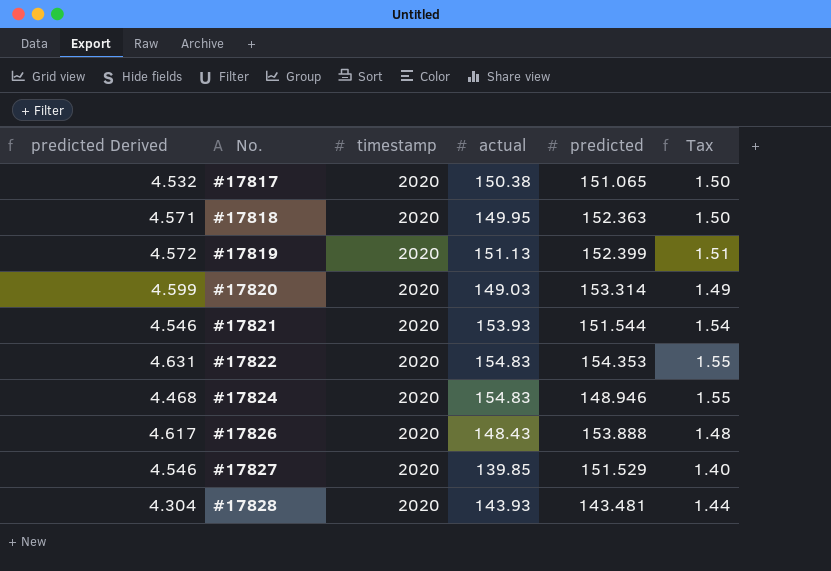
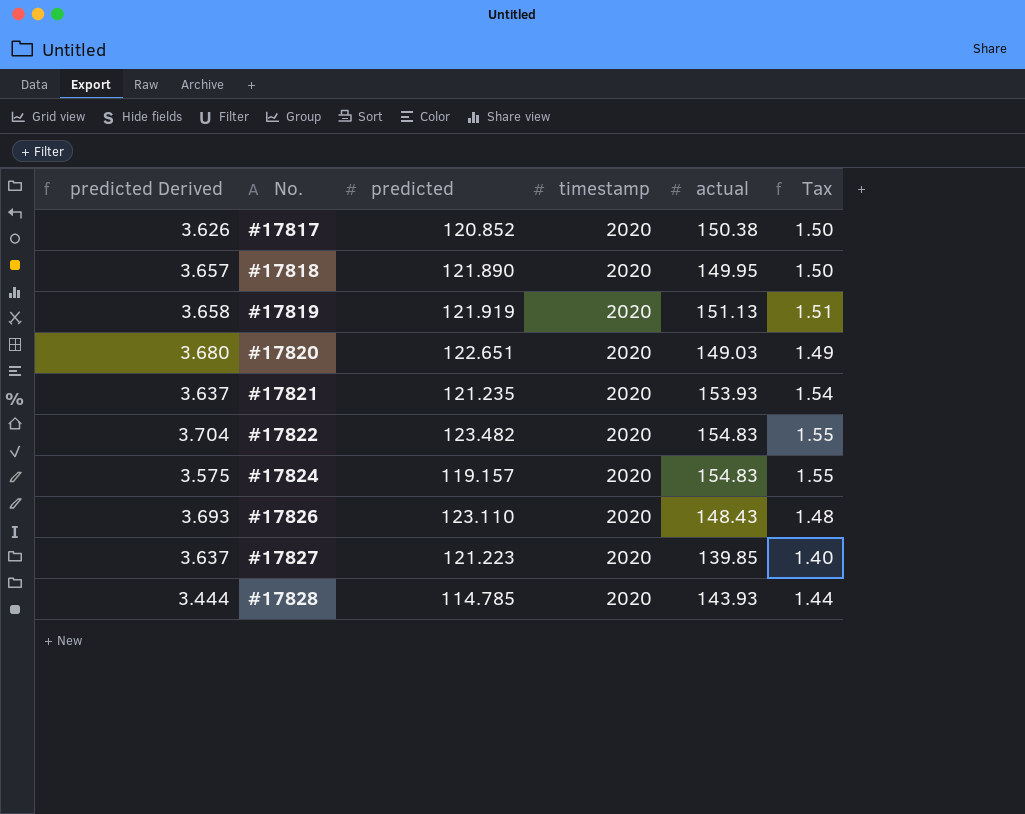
column predicted | position: 5 -> 3
#17817 | predicted Derived: 4.532 -> 3.626
#17817 | predicted: 151.065 -> 120.852
#17818 | predicted Derived: 4.571 -> 3.657
#17818 | predicted: 152.363 -> 121.890
#17819 | predicted Derived: 4.572 -> 3.658
#17819 | predicted: 152.399 -> 121.919
#17820 | predicted Derived: 4.599 -> 3.680
#17820 | predicted: 153.314 -> 122.651
#17821 | predicted Derived: 4.546 -> 3.637
#17821 | predicted: 151.544 -> 121.235
#17822 | predicted Derived: 4.631 -> 3.704
#17822 | predicted: 154.353 -> 123.482
#17824 | predicted Derived: 4.468 -> 3.575
#17824 | predicted: 148.946 -> 119.157
#17826 | predicted Derived: 4.617 -> 3.693
#17826 | predicted: 153.888 -> 123.110
#17827 | predicted Derived: 4.546 -> 3.637
#17827 | predicted: 151.529 -> 121.223
#17828 | predicted Derived: 4.304 -> 3.444
#17828 | predicted: 143.481 -> 114.785

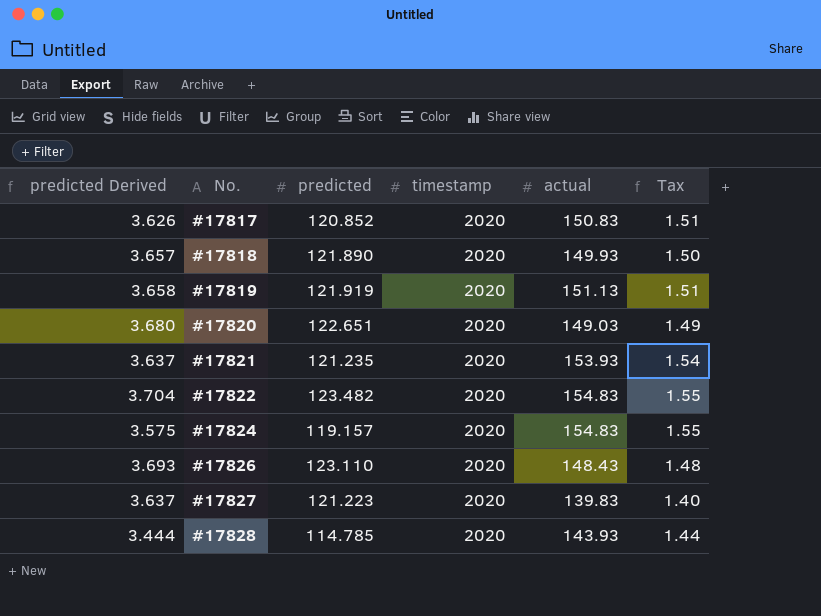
#17817 | actual: 150.38 -> 150.83
#17817 | Tax: 1.50 -> 1.51
#17818 | actual: 149.95 -> 149.93
#17827 | actual: 139.85 -> 139.83

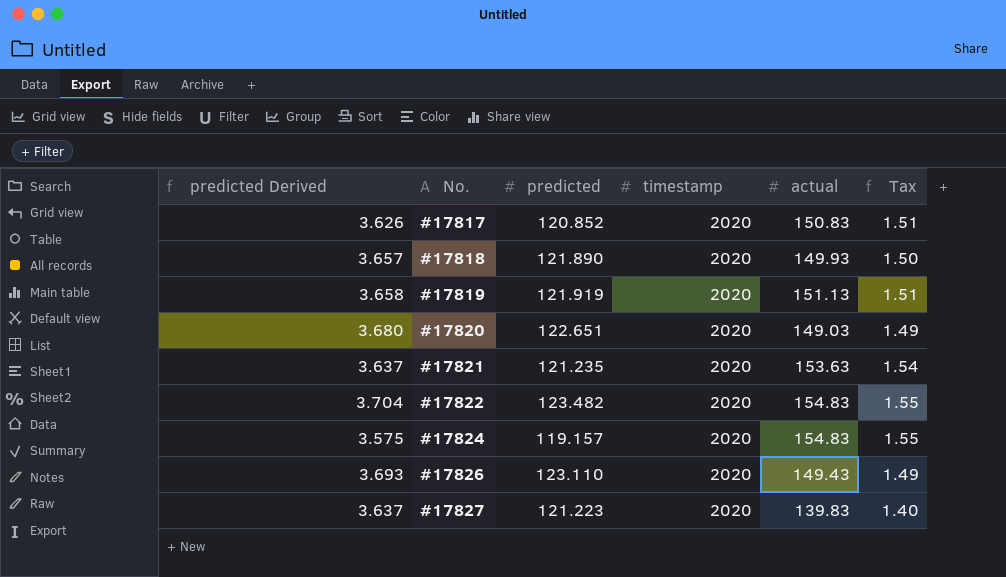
row #17828: 3.444 | 114.785 | 2020 | 143.93 | 1.44 -> none
#17821 | actual: 153.93 -> 153.63
#17826 | actual: 148.43 -> 149.43
#17826 | Tax: 1.48 -> 1.49

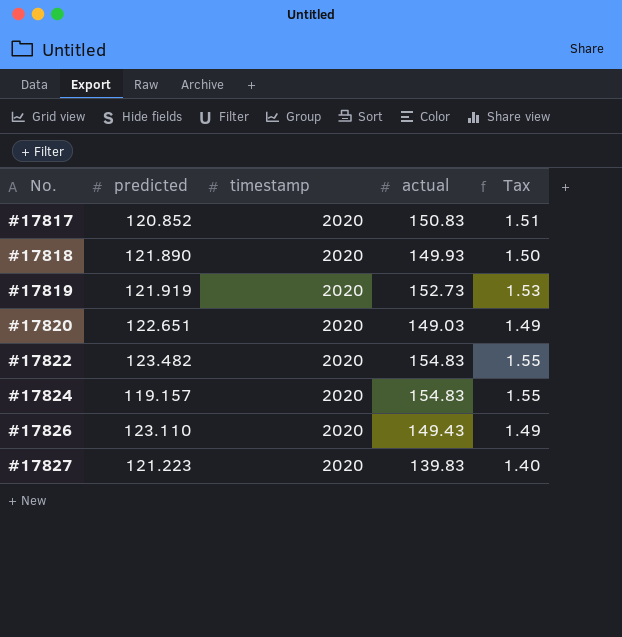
column predicted Derived | formula: [predicted] * 0.03 -> none
row #17821: 3.637 | 121.235 | 2020 | 153.63 | 1.54 -> none
#17819 | actual: 151.13 -> 152.73
#17819 | Tax: 1.51 -> 1.53

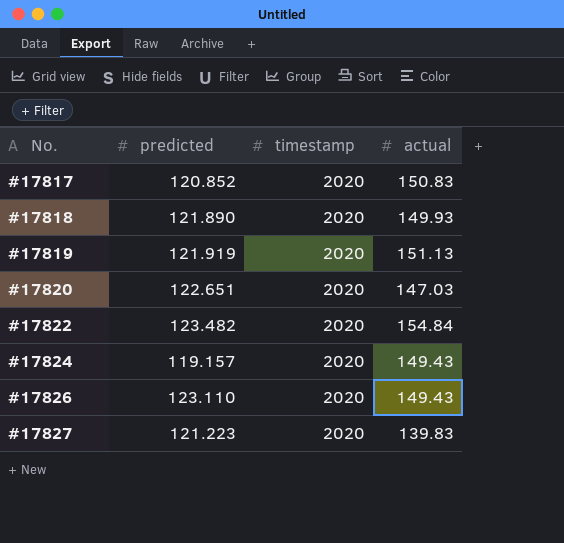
column Tax | formula: [actual] * 0.01 -> none
#17819 | actual: 152.73 -> 151.13
#17820 | actual: 149.03 -> 147.03
#17822 | actual: 154.83 -> 154.84
#17824 | actual: 154.83 -> 149.43

